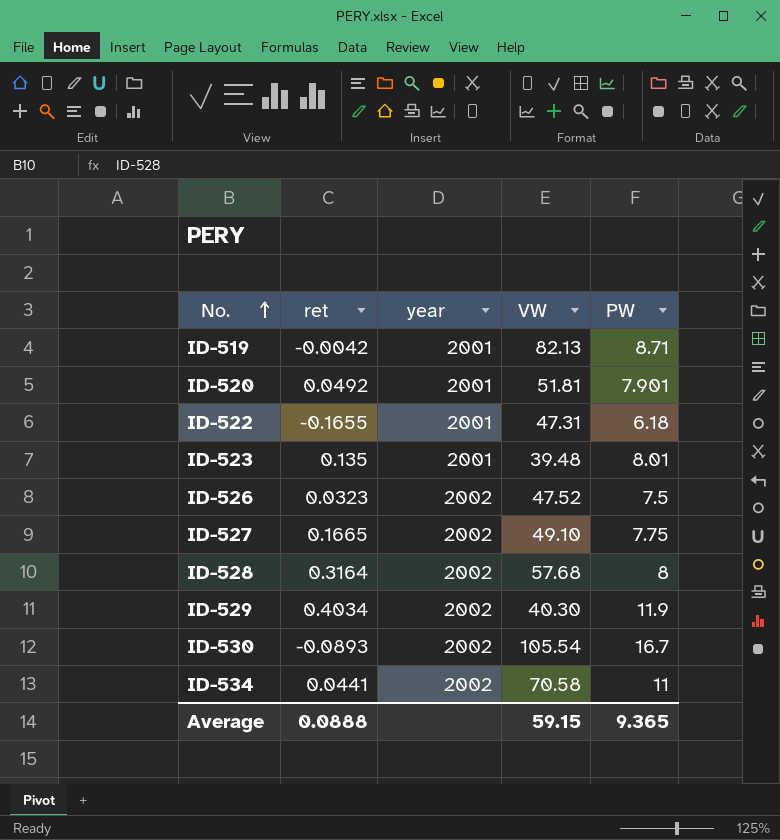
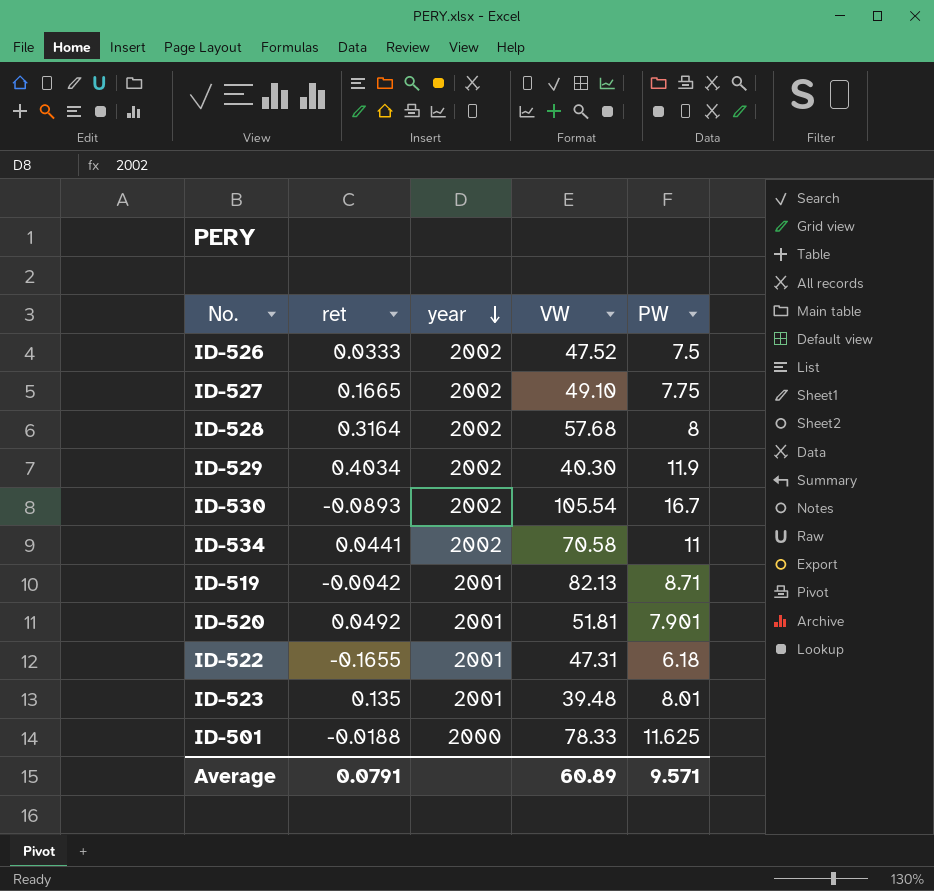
row order: No. ascending -> year descending
ID-526 | ret: 0.0323 -> 0.0333
row ID-501: none -> -0.0188 | 2000 | 78.33 | 11.625
Average | ret: 0.0888 -> 0.0791
Average | VW: 59.15 -> 60.89
Average | PW: 9.365 -> 9.571

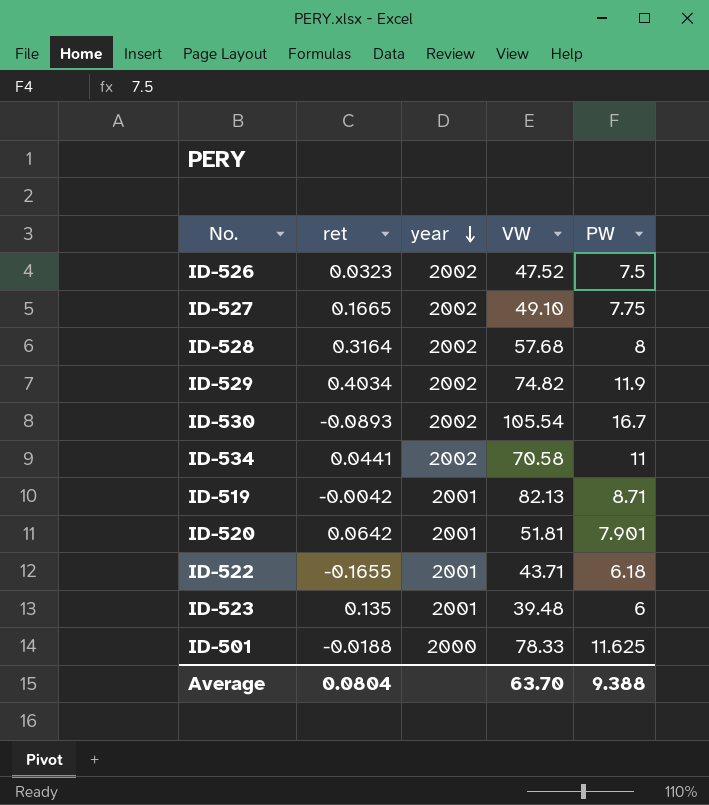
ID-526 | ret: 0.0333 -> 0.0323
ID-529 | VW: 40.30 -> 74.82
ID-520 | ret: 0.0492 -> 0.0642
ID-522 | VW: 47.31 -> 43.71
ID-523 | PW: 8.01 -> 6
Average | ret: 0.0791 -> 0.0804
Average | VW: 60.89 -> 63.70
Average | PW: 9.571 -> 9.388

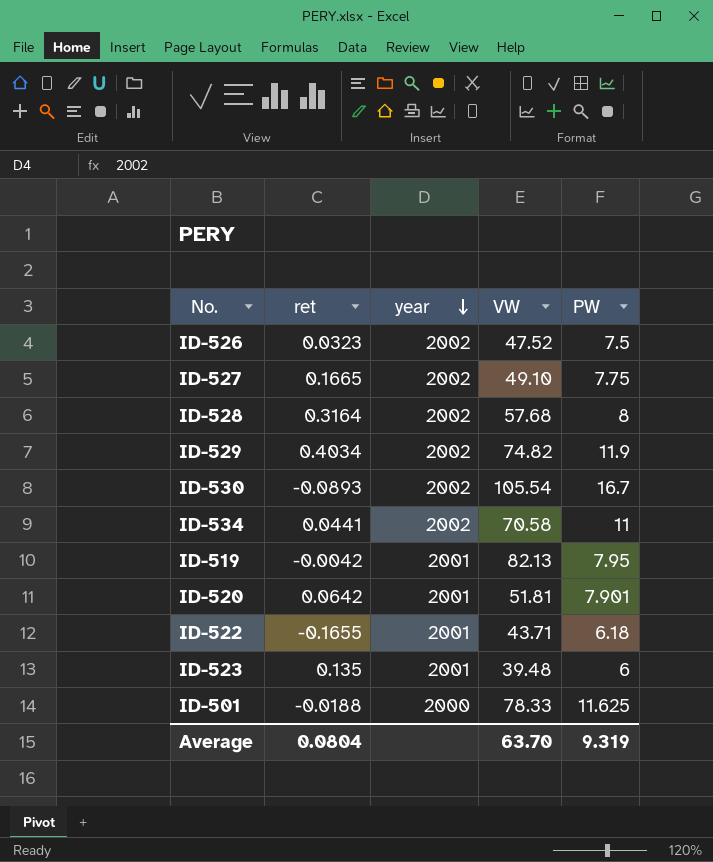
ID-519 | PW: 8.71 -> 7.95
Average | PW: 9.388 -> 9.319

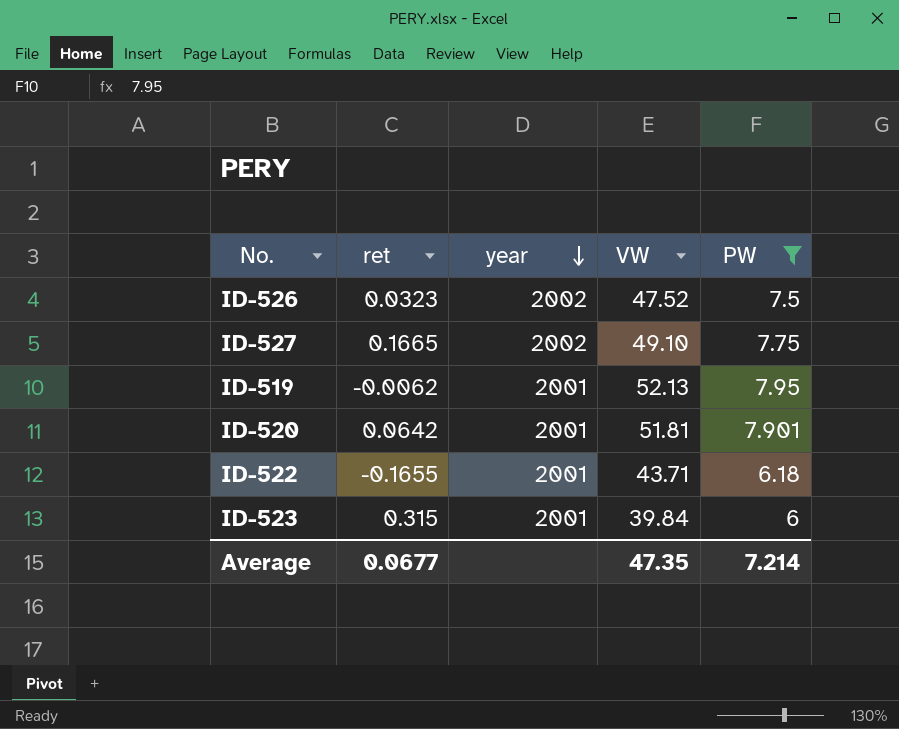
filter: none -> PW <= 7.95
ID-519 | ret: -0.0042 -> -0.0062
ID-519 | VW: 82.13 -> 52.13
ID-523 | ret: 0.135 -> 0.315
ID-523 | VW: 39.48 -> 39.84
Average | ret: 0.0804 -> 0.0677
Average | VW: 63.70 -> 47.35
Average | PW: 9.319 -> 7.214

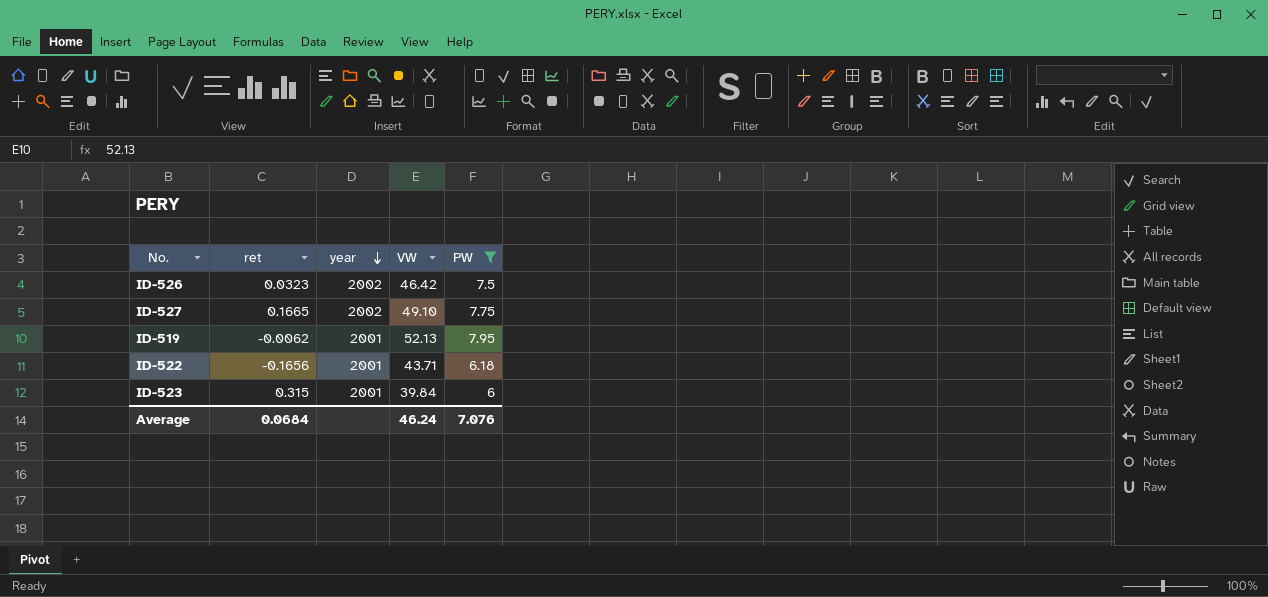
row ID-520: 0.0642 | 2001 | 51.81 | 7.901 -> none
ID-526 | VW: 47.52 -> 46.42
ID-522 | ret: -0.1655 -> -0.1656
Average | ret: 0.0677 -> 0.0684
Average | VW: 47.35 -> 46.24
Average | PW: 7.214 -> 7.076

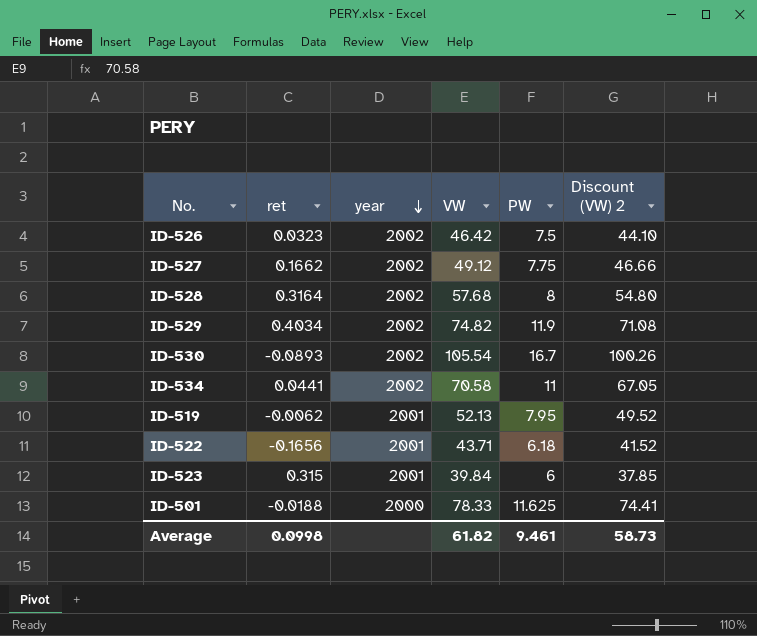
filter: PW <= 7.95 -> none
column Discount (VW) 2 | formula: none -> [VW] * 0.95
ID-527 | ret: 0.1665 -> 0.1662
ID-527 | VW: 49.10 -> 49.12
Average | ret: 0.0684 -> 0.0998
Average | VW: 46.24 -> 61.82
Average | PW: 7.076 -> 9.461

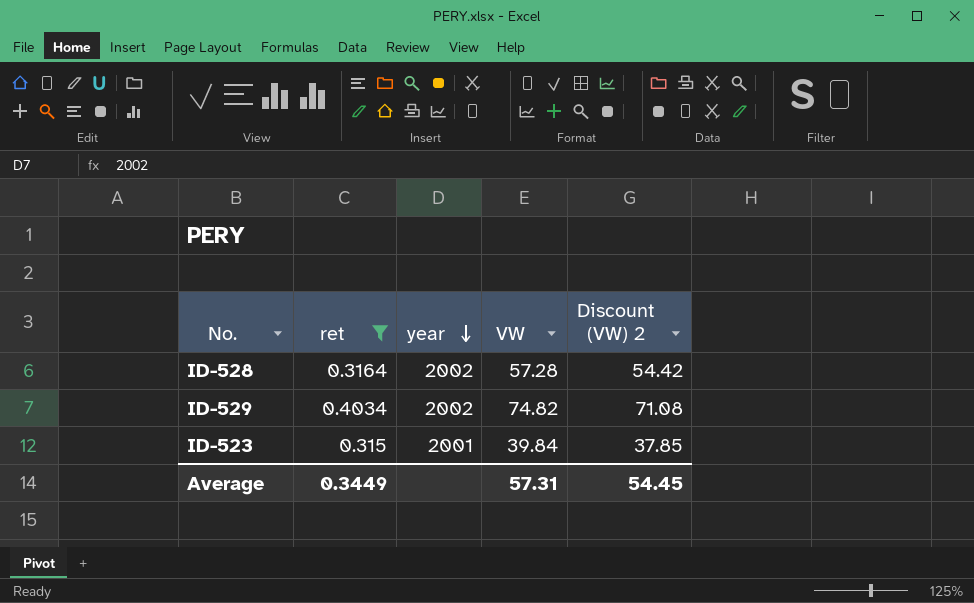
filter: none -> ret >= 0.315
column PW | position: 5 -> none
ID-528 | VW: 57.68 -> 57.28
ID-528 | Discount (VW) 2: 54.80 -> 54.42
Average | ret: 0.0998 -> 0.3449
Average | VW: 61.82 -> 57.31
Average | Discount (VW) 2: 58.73 -> 54.45

